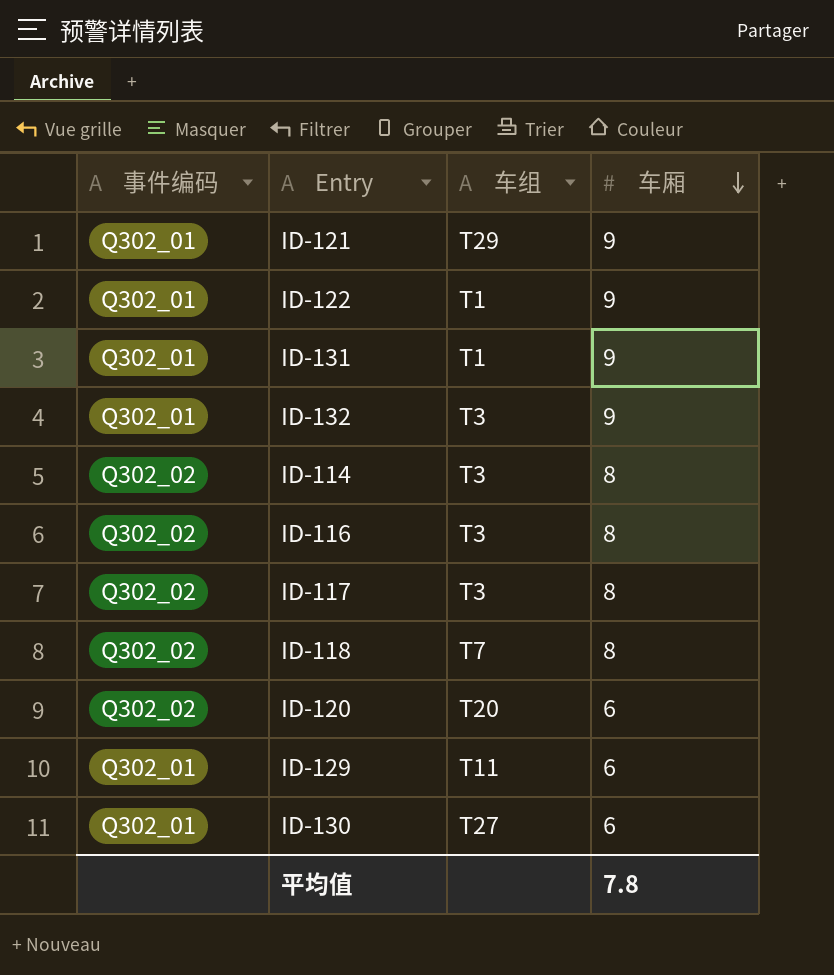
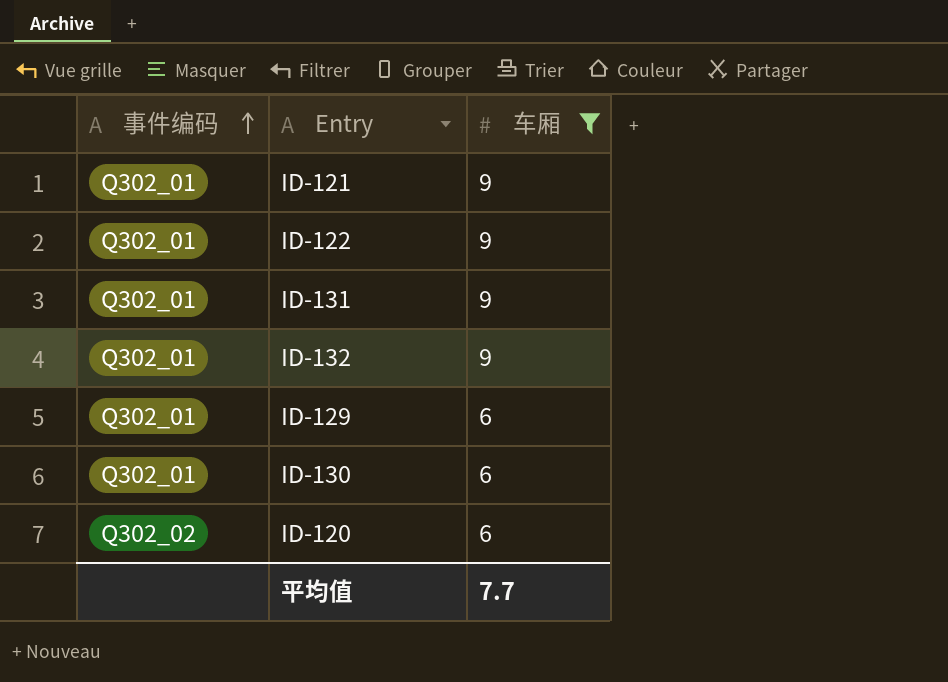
filter: none -> 车厢 != 8
row order: 车厢 descending -> 事件编码 ascending
column 车组 | position: 3 -> none
平均值 | 车厢: 7.8 -> 7.7

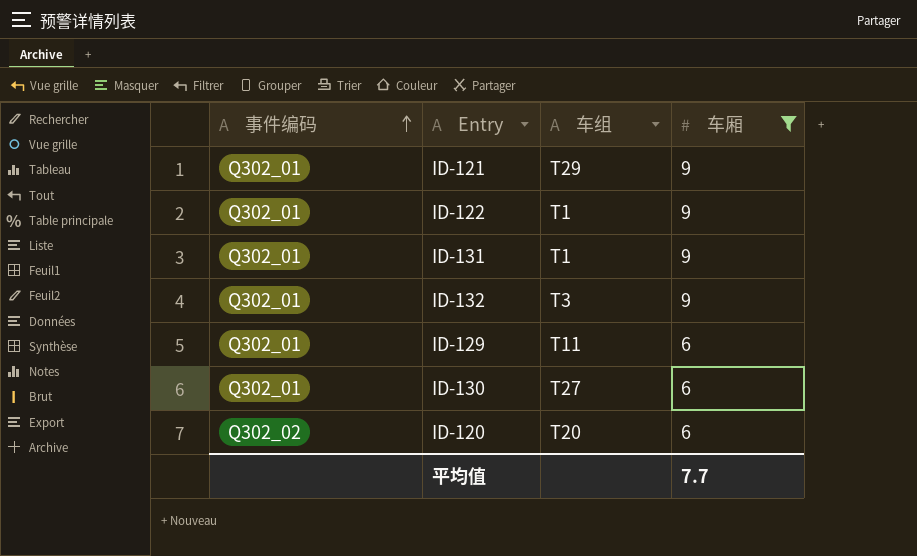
column 车组 | position: none -> 3

